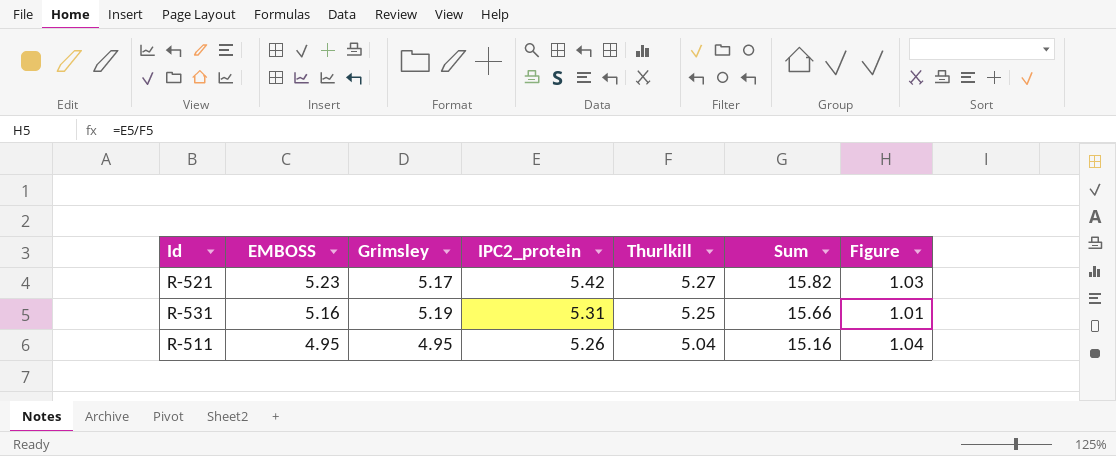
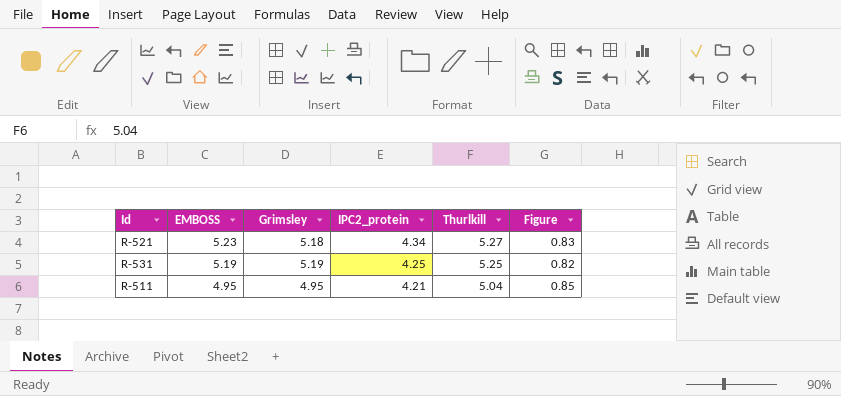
column Sum | formula: [EMBOSS] + [Grimsley] + [IPC2_protein] -> none
column Figure | formula: [IPC2_protein] / [Thurlkill] -> [IPC2_protein] / [EMBOSS]
R-521 | Grimsley: 5.17 -> 5.18
R-521 | IPC2_protein: 5.42 -> 4.34
R-531 | EMBOSS: 5.16 -> 5.19
R-531 | IPC2_protein: 5.31 -> 4.25
R-511 | IPC2_protein: 5.26 -> 4.21

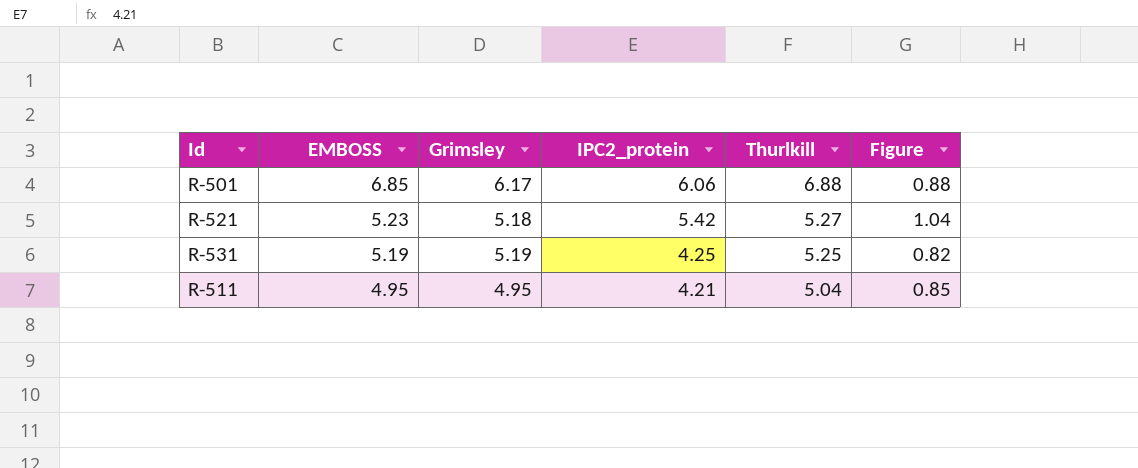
row R-501: none -> 6.85 | 6.17 | 6.06 | 6.88 | 0.88
R-521 | IPC2_protein: 4.34 -> 5.42
R-521 | Figure: 0.83 -> 1.04

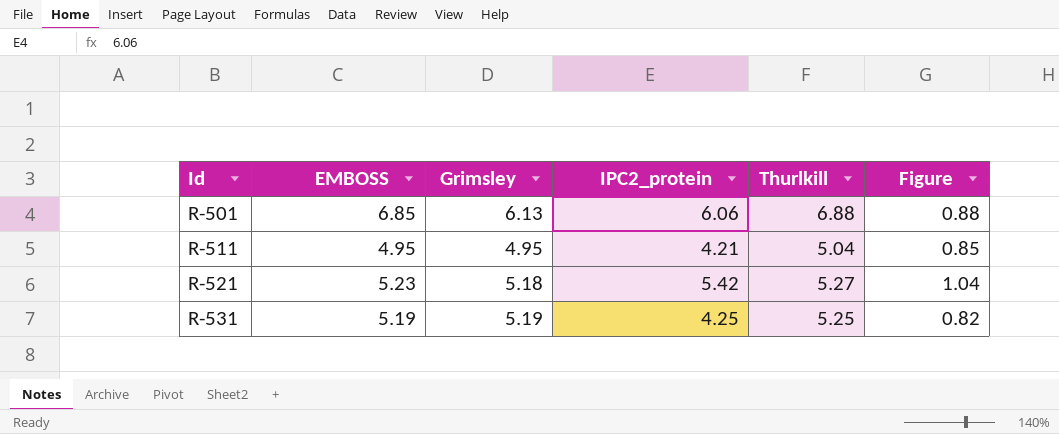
row order: EMBOSS descending -> Id ascending
R-501 | Grimsley: 6.17 -> 6.13

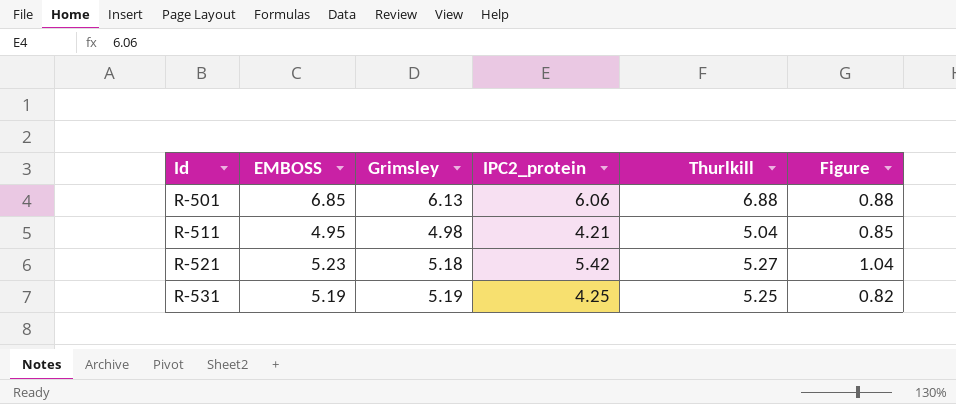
R-511 | Grimsley: 4.95 -> 4.98

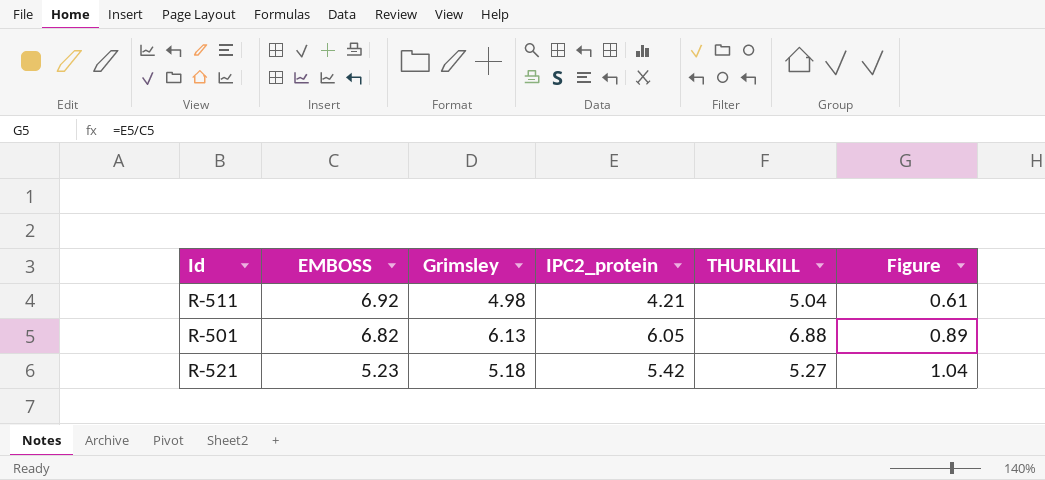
row order: Id ascending -> EMBOSS descending
column name: Thurlkill -> THURLKILL
row R-531: 5.19 | 5.19 | 4.25 | 5.25 | 0.82 -> none
R-511 | EMBOSS: 4.95 -> 6.92
R-511 | Figure: 0.85 -> 0.61
R-501 | EMBOSS: 6.85 -> 6.82
R-501 | IPC2_protein: 6.06 -> 6.05
R-501 | Figure: 0.88 -> 0.89

